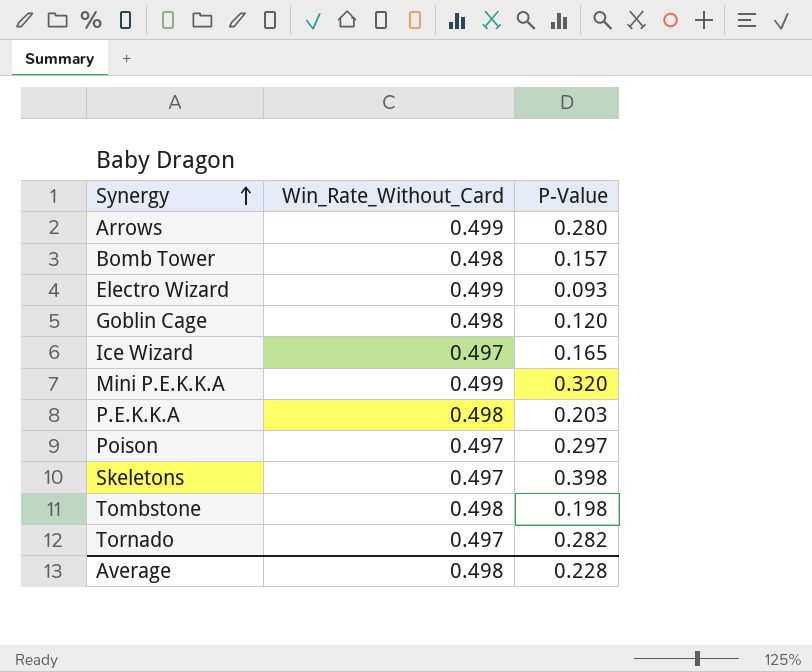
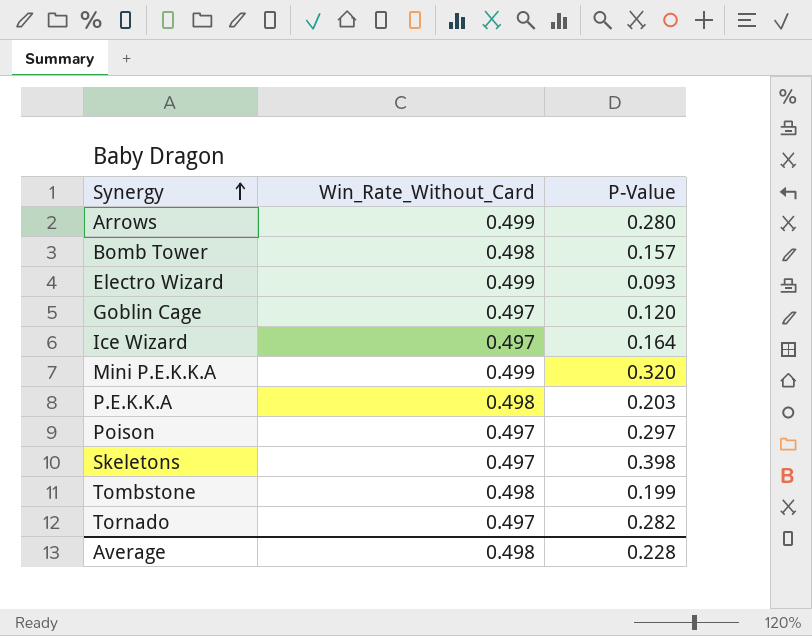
Goblin Cage | Win_Rate_Without_Card: 0.498 -> 0.497
Ice Wizard | P-Value: 0.165 -> 0.164
Tombstone | P-Value: 0.198 -> 0.199

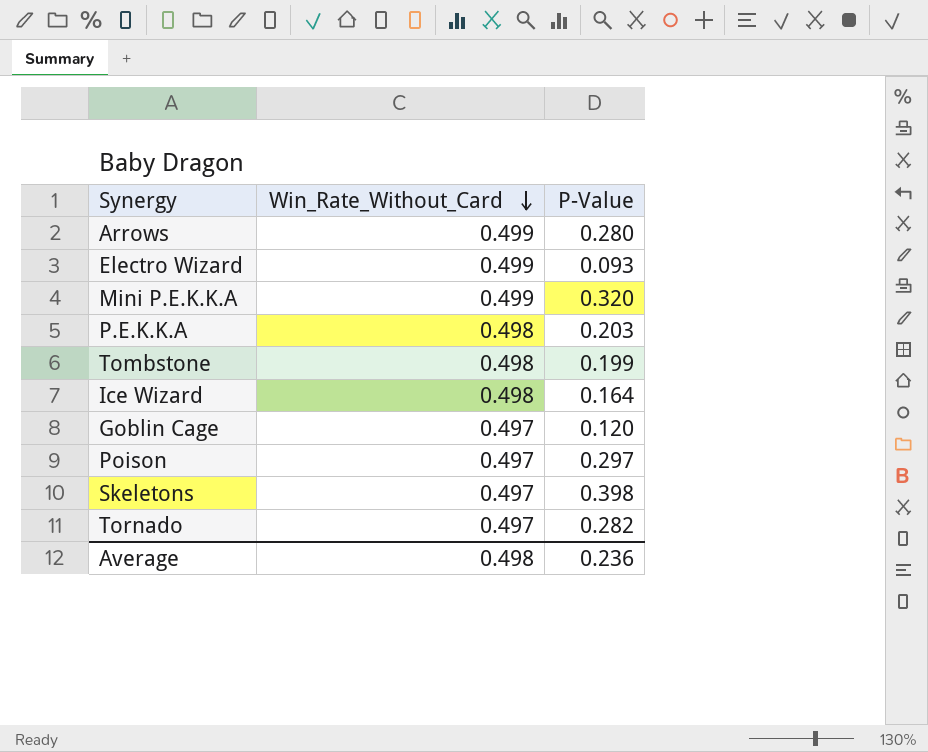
row order: Synergy ascending -> Win_Rate_Without_Card descending
row Bomb Tower: 0.498 | 0.157 -> none
Ice Wizard | Win_Rate_Without_Card: 0.497 -> 0.498
Average | P-Value: 0.228 -> 0.236

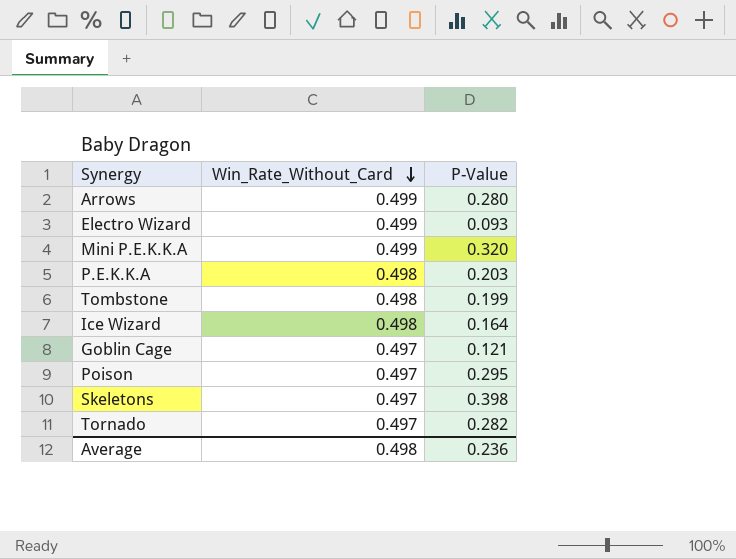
Goblin Cage | P-Value: 0.120 -> 0.121
Poison | P-Value: 0.297 -> 0.295

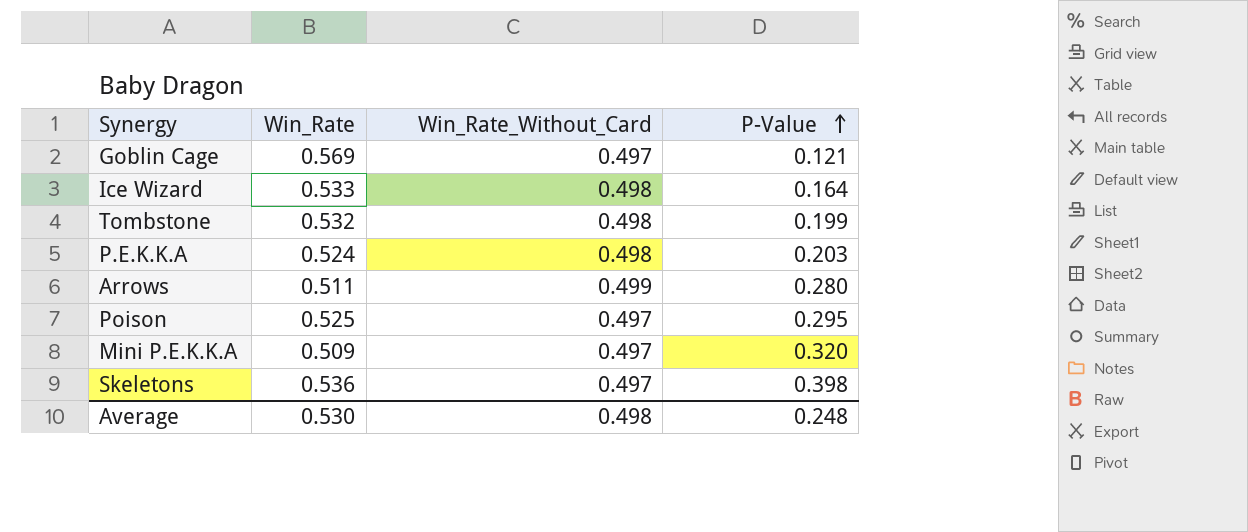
row order: Win_Rate_Without_Card descending -> P-Value ascending
column Win_Rate | position: none -> 2
row Electro Wizard: 0.499 | 0.093 -> none
row Tornado: 0.497 | 0.282 -> none
Mini P.E.K.K.A | Win_Rate_Without_Card: 0.499 -> 0.497
Average | P-Value: 0.236 -> 0.248

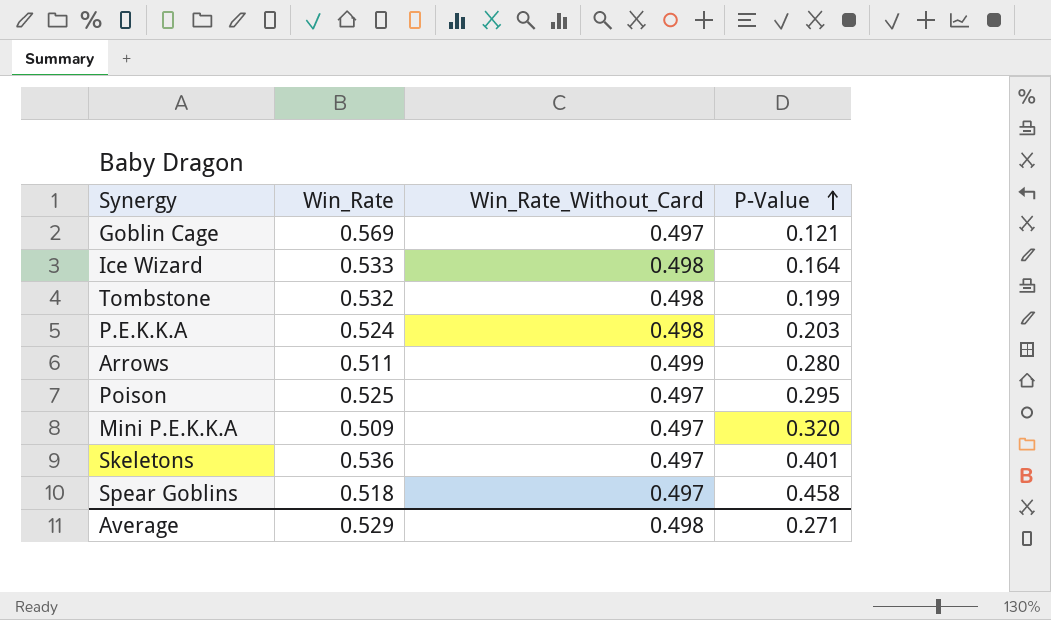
Skeletons | P-Value: 0.398 -> 0.401
row Spear Goblins: none -> 0.518 | 0.497 | 0.458
Average | Win_Rate: 0.530 -> 0.529
Average | P-Value: 0.248 -> 0.271

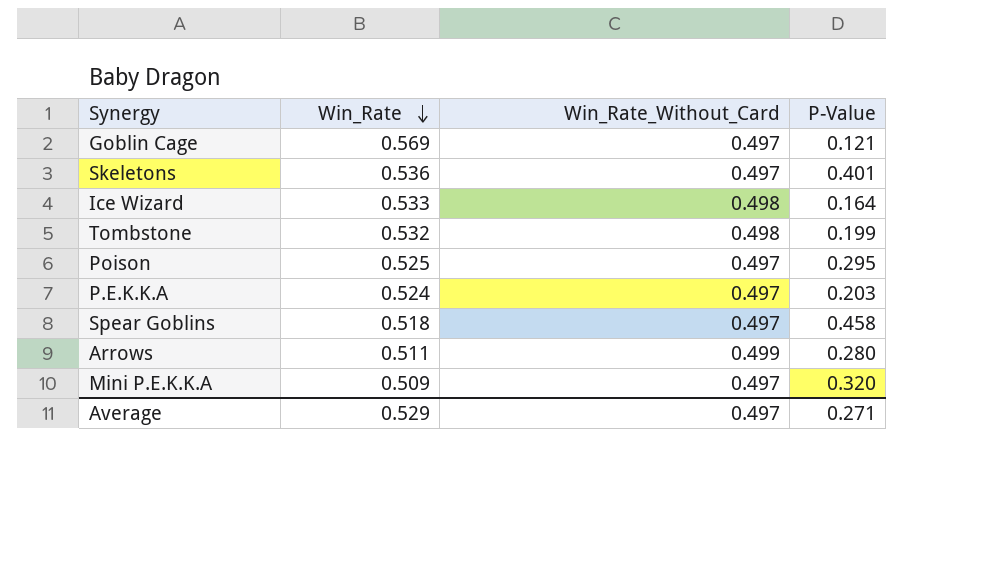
row order: P-Value ascending -> Win_Rate descending
P.E.K.K.A | Win_Rate_Without_Card: 0.498 -> 0.497
Average | Win_Rate_Without_Card: 0.498 -> 0.497

